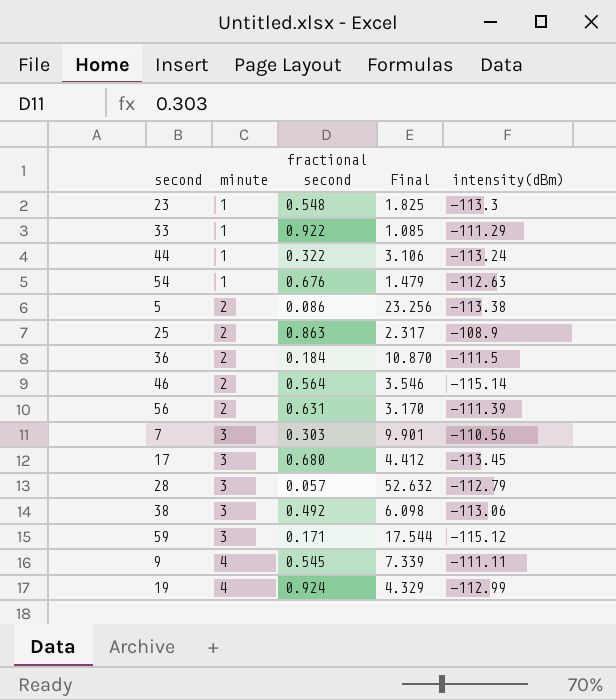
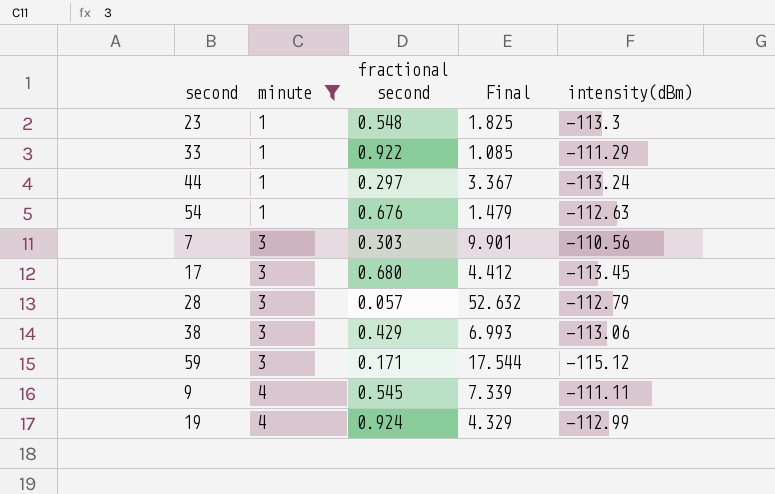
filter: none -> minute != 2
44 | fractional second: 0.322 -> 0.297
44 | Final: 3.106 -> 3.367
38 | fractional second: 0.492 -> 0.429
38 | Final: 6.098 -> 6.993

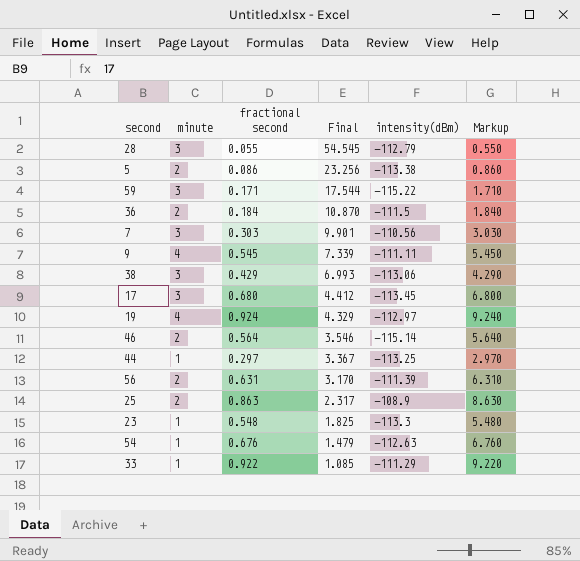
filter: minute != 2 -> none
row order: minute ascending -> Final descending
column Markup | formula: none -> [fractional second] * 10
28 | fractional second: 0.057 -> 0.055
28 | Final: 52.632 -> 54.545
59 | intensity(dBm): -115.12 -> -115.22
19 | intensity(dBm): -112.99 -> -112.97
44 | intensity(dBm): -113.24 -> -113.25

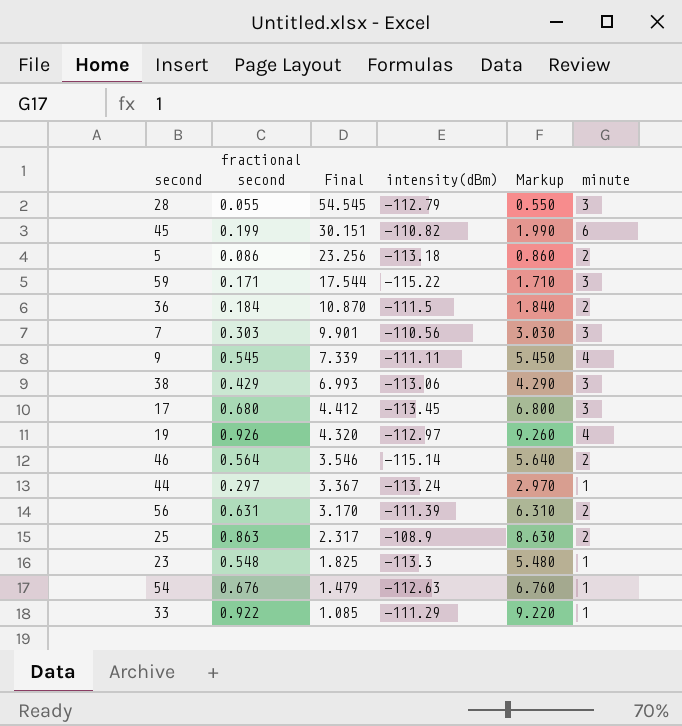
column minute | position: 2 -> 6
row 45: none -> 0.199 | 30.151 | -110.82 | 1.990 | 6
5 | intensity(dBm): -113.38 -> -113.18
19 | fractional second: 0.924 -> 0.926
19 | Final: 4.329 -> 4.320
19 | Markup: 9.240 -> 9.260
44 | intensity(dBm): -113.25 -> -113.24

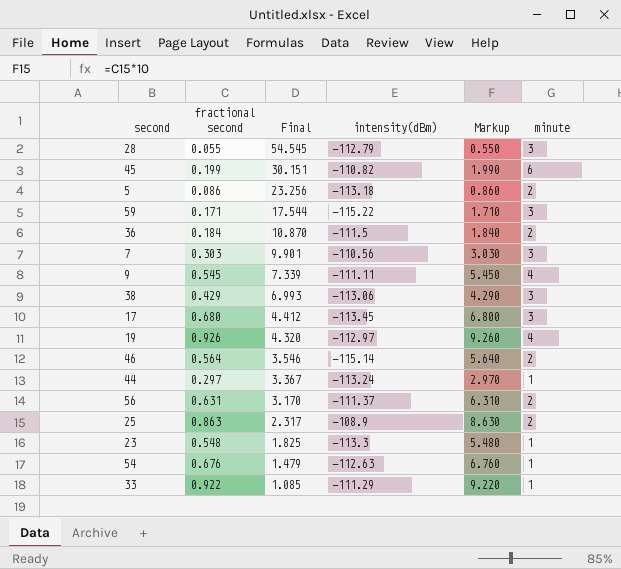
56 | intensity(dBm): -111.39 -> -111.37

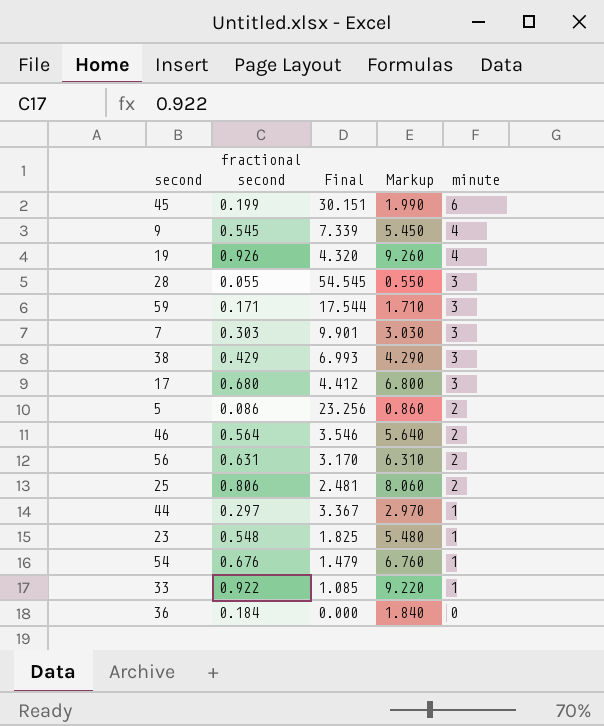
row order: Final descending -> minute descending
column intensity(dBm) | position: 4 -> none
25 | fractional second: 0.863 -> 0.806
25 | Final: 2.317 -> 2.481
25 | Markup: 8.630 -> 8.060
36 | Final: 10.870 -> 0.000
36 | minute: 2 -> 0

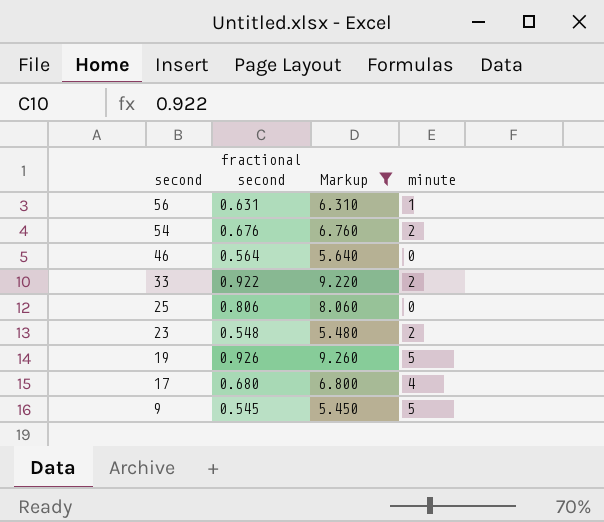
filter: none -> Markup >= 5.450
row order: minute descending -> second descending
column Final | formula: [minute] / [fractional second] -> none
56 | minute: 2 -> 1
54 | minute: 1 -> 2
46 | minute: 2 -> 0
33 | minute: 1 -> 2
25 | minute: 2 -> 0
23 | minute: 1 -> 2
19 | minute: 4 -> 5
17 | minute: 3 -> 4
9 | minute: 4 -> 5

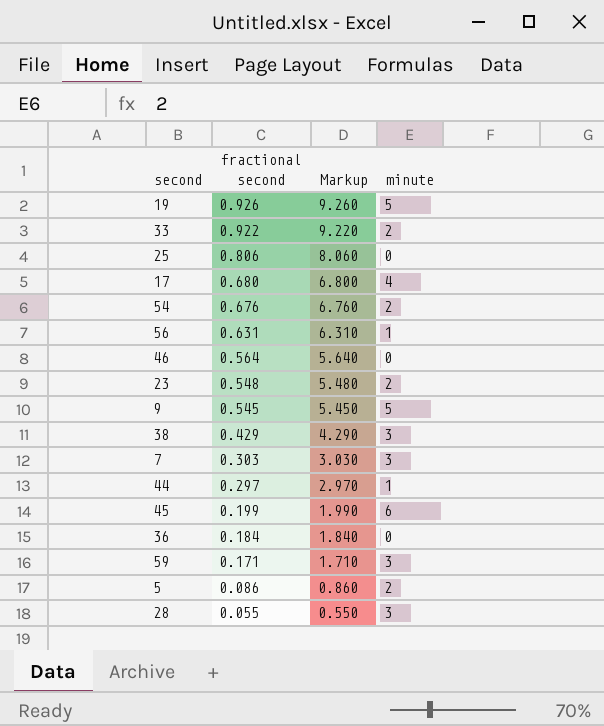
filter: Markup >= 5.450 -> none
row order: second descending -> fractional second descending

